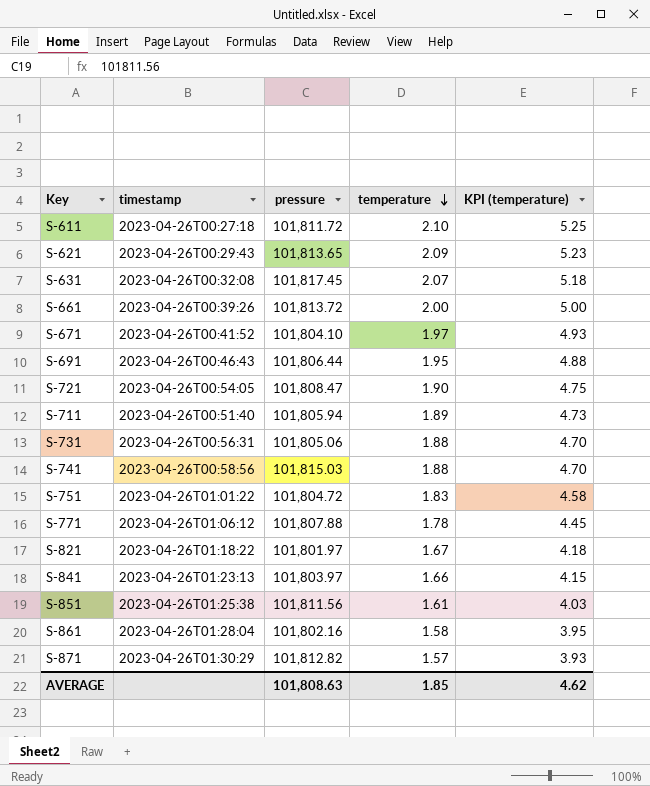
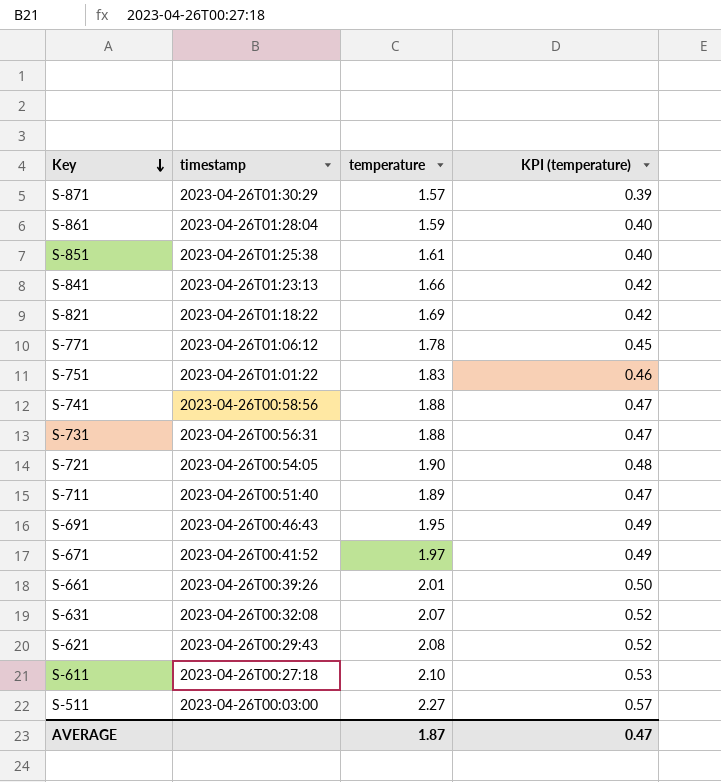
row order: temperature descending -> Key descending
column pressure | position: 3 -> none
column KPI (temperature) | formula: [temperature] * 2.5 -> [temperature] * 0.25
S-861 | temperature: 1.58 -> 1.59
S-821 | temperature: 1.67 -> 1.69
S-661 | temperature: 2.00 -> 2.01
S-621 | temperature: 2.09 -> 2.08
row S-511: none -> 2023-04-26T00:03:00 | 2.27 | 0.57
AVERAGE | temperature: 1.85 -> 1.87
AVERAGE | KPI (temperature): 4.62 -> 0.47

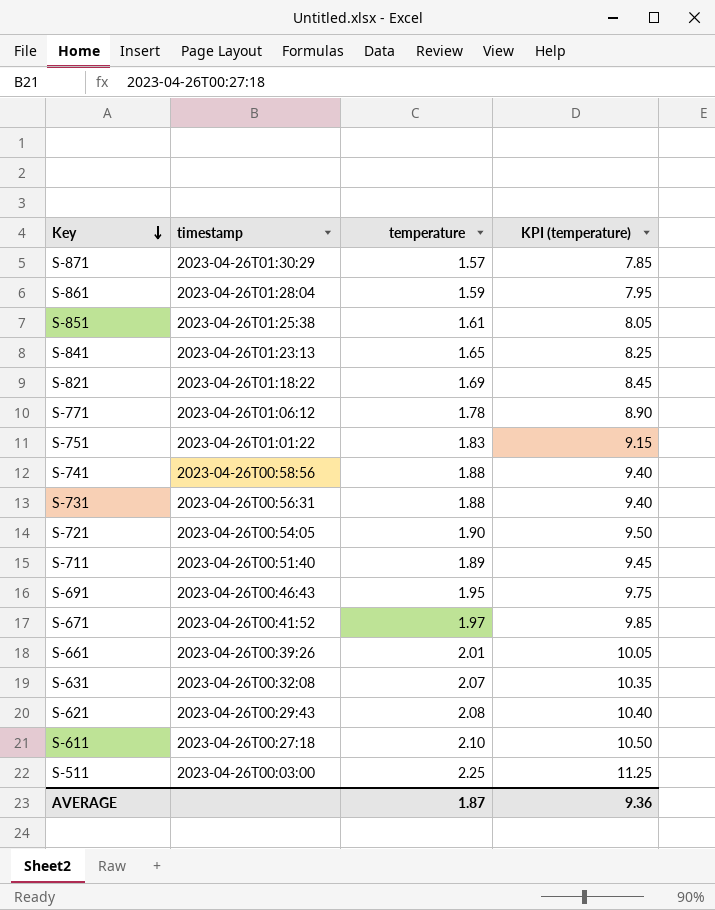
column KPI (temperature) | formula: [temperature] * 0.25 -> [temperature] * 5
S-841 | temperature: 1.66 -> 1.65
S-511 | temperature: 2.27 -> 2.25
AVERAGE | KPI (temperature): 0.47 -> 9.36

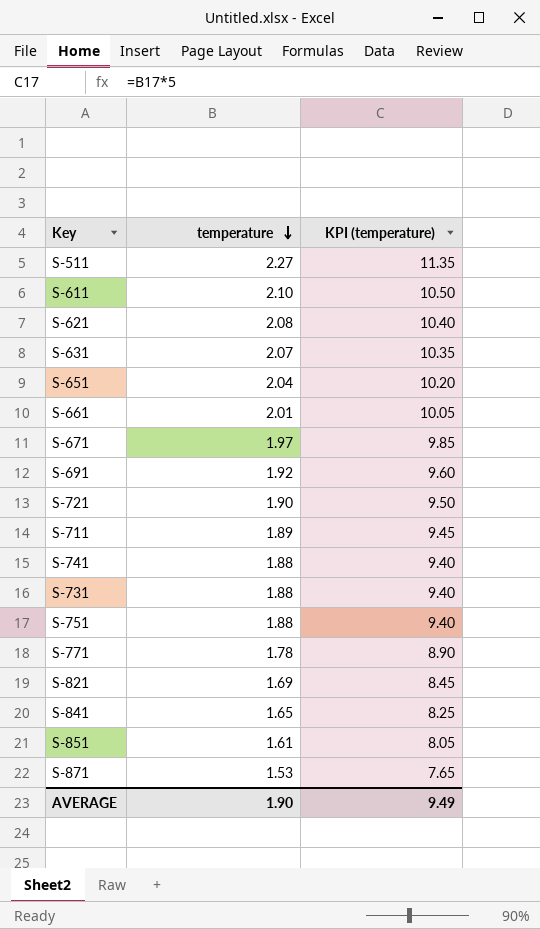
row order: Key descending -> temperature descending
column timestamp | position: 2 -> none
row S-861: 2023-04-26T01:28:04 | 1.59 | 7.95 -> none
S-511 | temperature: 2.25 -> 2.27
S-511 | KPI (temperature): 11.25 -> 11.35
row S-651: none -> 2.04 | 10.20
S-691 | temperature: 1.95 -> 1.92
S-691 | KPI (temperature): 9.75 -> 9.60
S-751 | temperature: 1.83 -> 1.88
S-751 | KPI (temperature): 9.15 -> 9.40
S-871 | temperature: 1.57 -> 1.53
S-871 | KPI (temperature): 7.85 -> 7.65
AVERAGE | temperature: 1.87 -> 1.90
AVERAGE | KPI (temperature): 9.36 -> 9.49

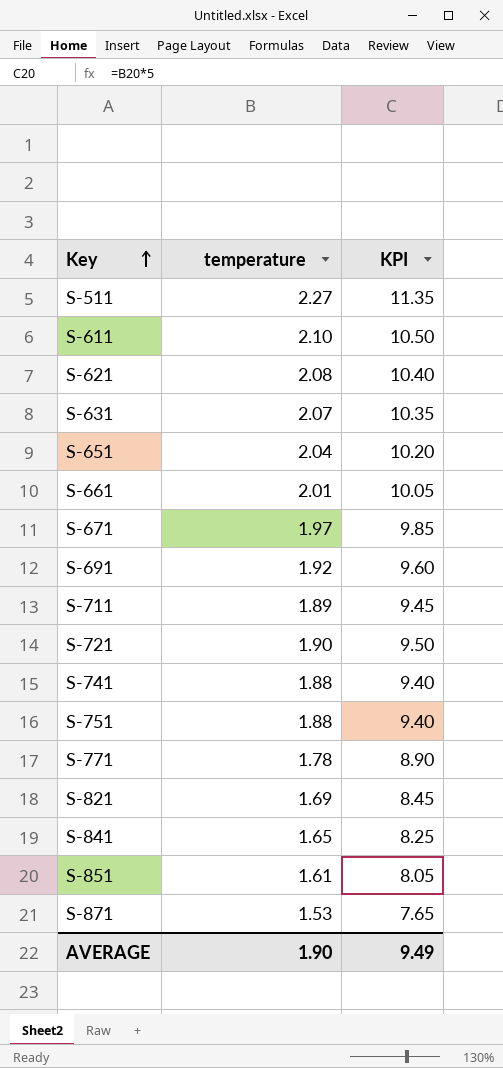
row order: temperature descending -> Key ascending
column name: KPI (temperature) -> KPI
row S-731: 1.88 | 9.40 -> none

